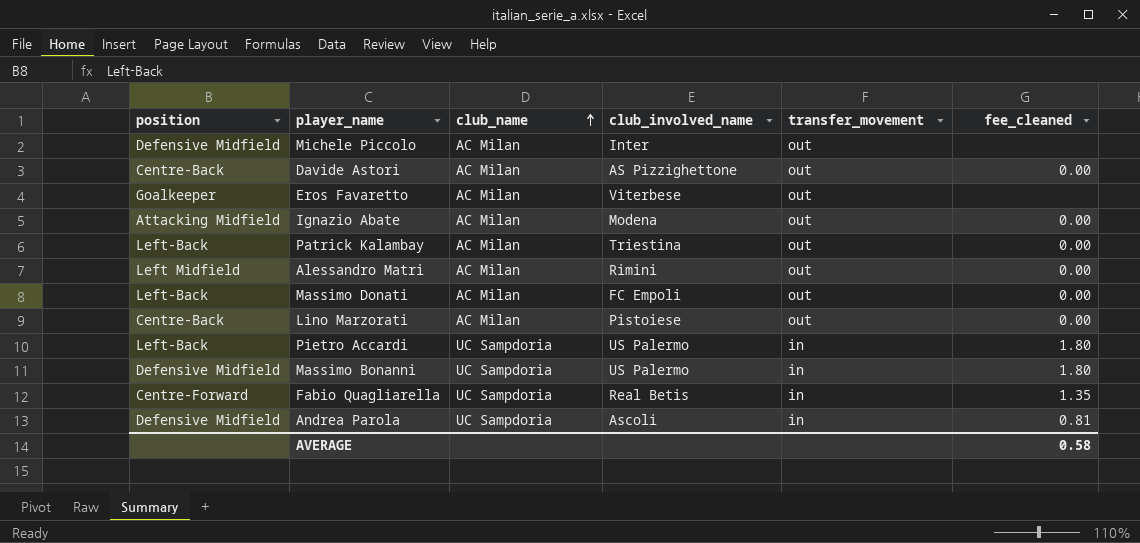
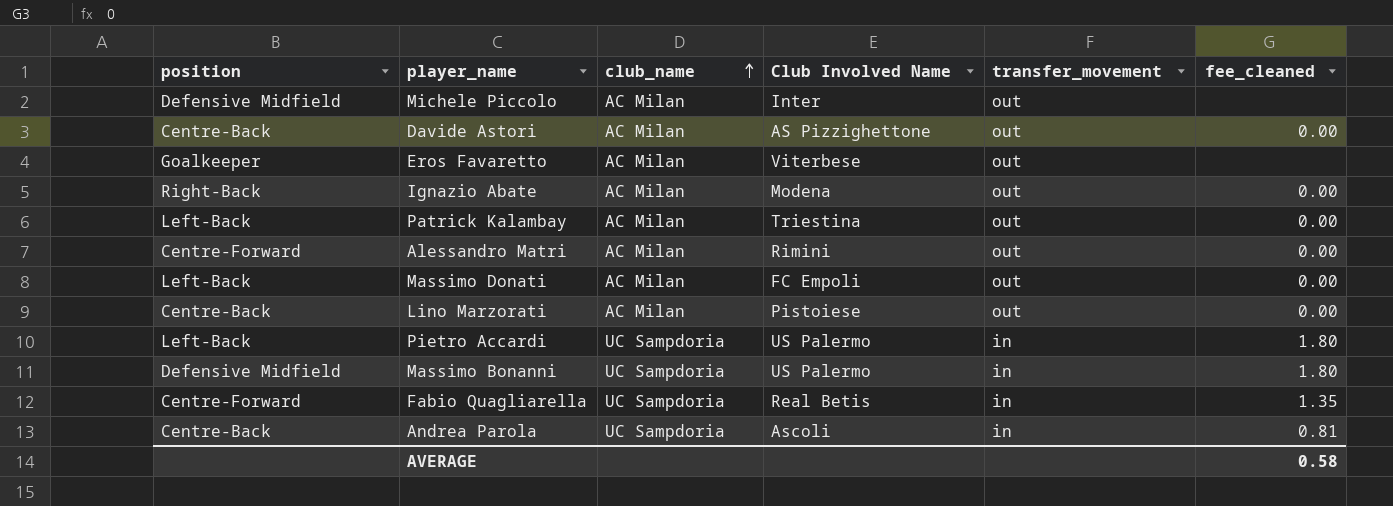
column name: club_involved_name -> Club Involved Name
Ignazio Abate | position: Attacking Midfield -> Right-Back
Alessandro Matri | position: Left Midfield -> Centre-Forward
Andrea Parola | position: Defensive Midfield -> Centre-Back

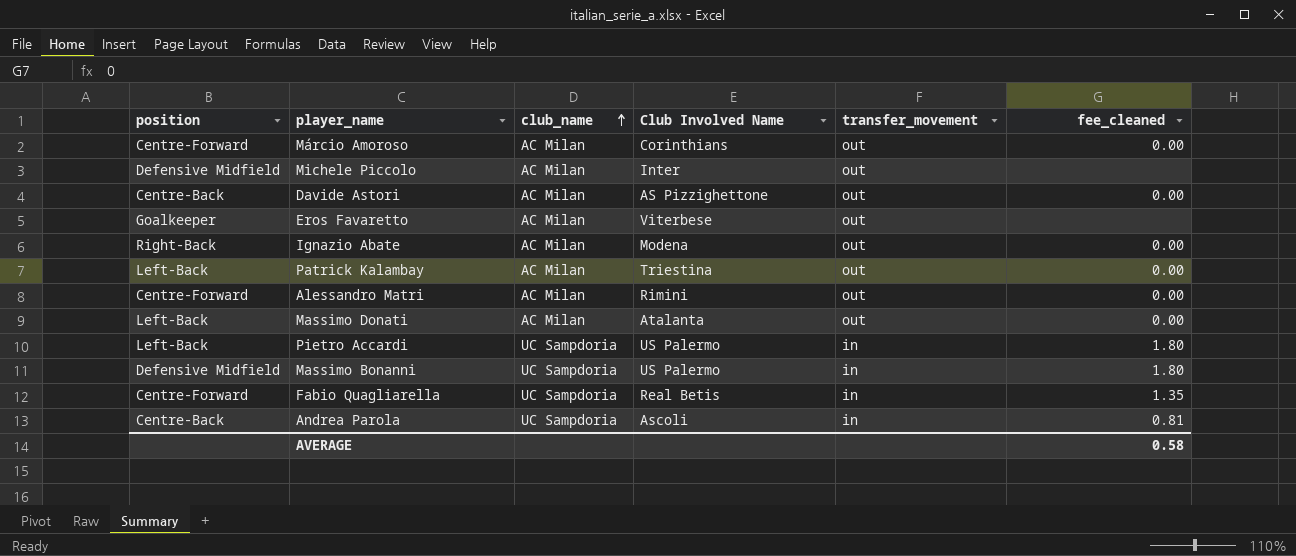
row Lino Marzorati: Centre-Back | AC Milan | Pistoiese | out | 0.00 -> none
row Márcio Amoroso: none -> Centre-Forward | AC Milan | Corinthians | out | 0.00
Massimo Donati | Club Involved Name: FC Empoli -> Atalanta

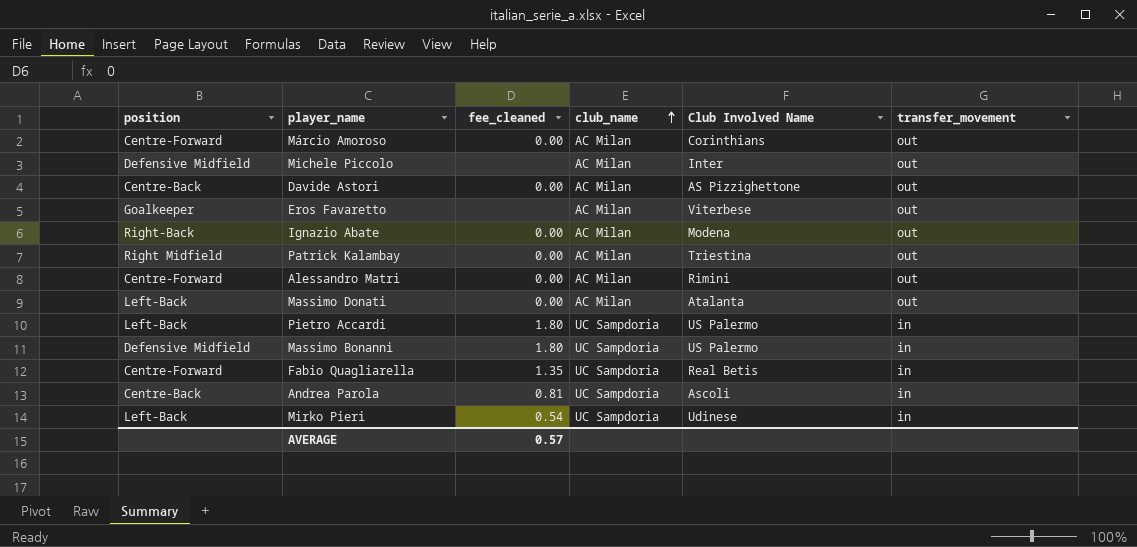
column fee_cleaned | position: 6 -> 3
Patrick Kalambay | position: Left-Back -> Right Midfield
row Mirko Pieri: none -> Left-Back | 0.54 | UC Sampdoria | Udinese | in
AVERAGE | fee_cleaned: 0.58 -> 0.57

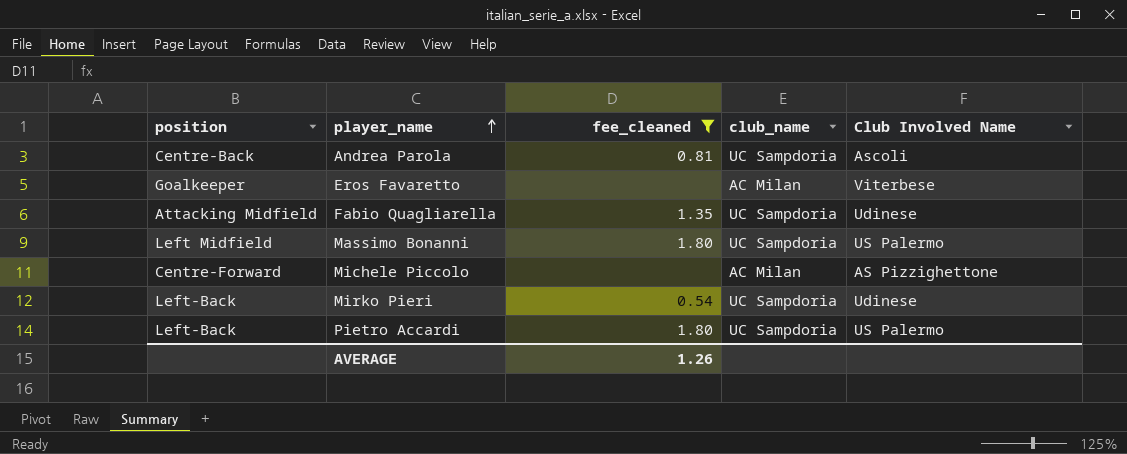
filter: none -> fee_cleaned != 0.00
row order: club_name ascending -> player_name ascending
column transfer_movement | position: 6 -> none
Fabio Quagliarella | position: Centre-Forward -> Attacking Midfield
Fabio Quagliarella | Club Involved Name: Real Betis -> Udinese
Massimo Bonanni | position: Defensive Midfield -> Left Midfield
Michele Piccolo | position: Defensive Midfield -> Centre-Forward
Michele Piccolo | Club Involved Name: Inter -> AS Pizzighettone
AVERAGE | fee_cleaned: 0.57 -> 1.26

